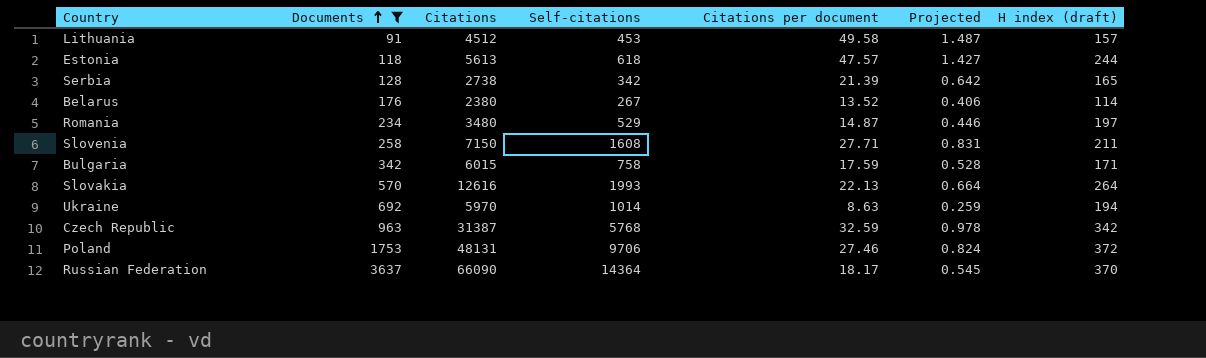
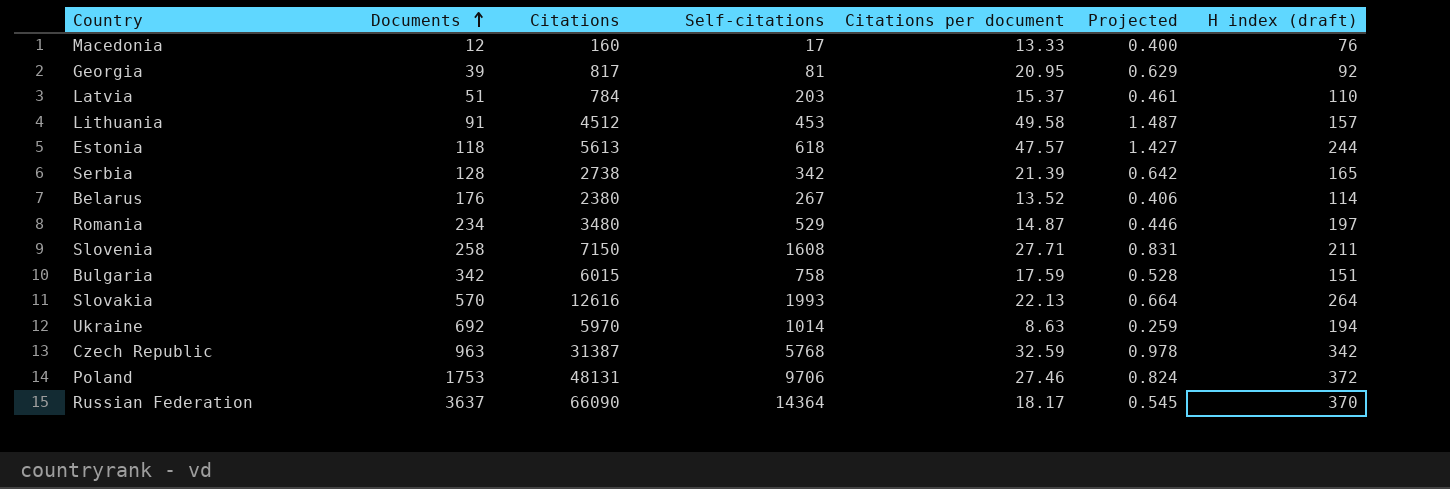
filter: Documents >= 91 -> none
Bulgaria | H index (draft): 171 -> 151

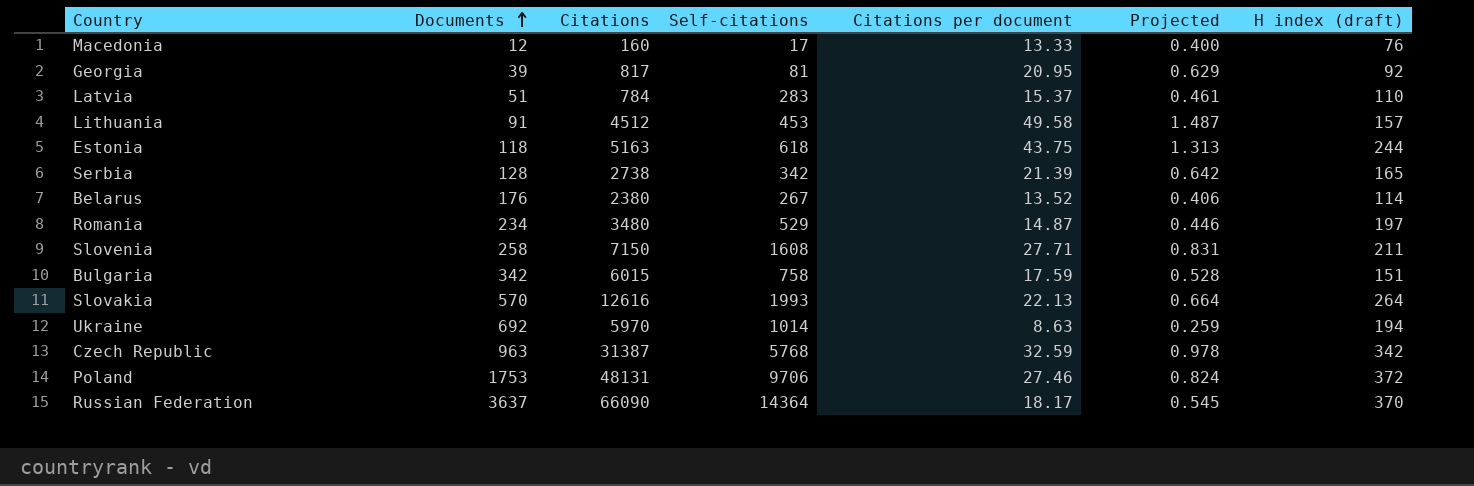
Latvia | Self-citations: 203 -> 283
Estonia | Citations: 5613 -> 5163
Estonia | Citations per document: 47.57 -> 43.75
Estonia | Projected: 1.427 -> 1.313

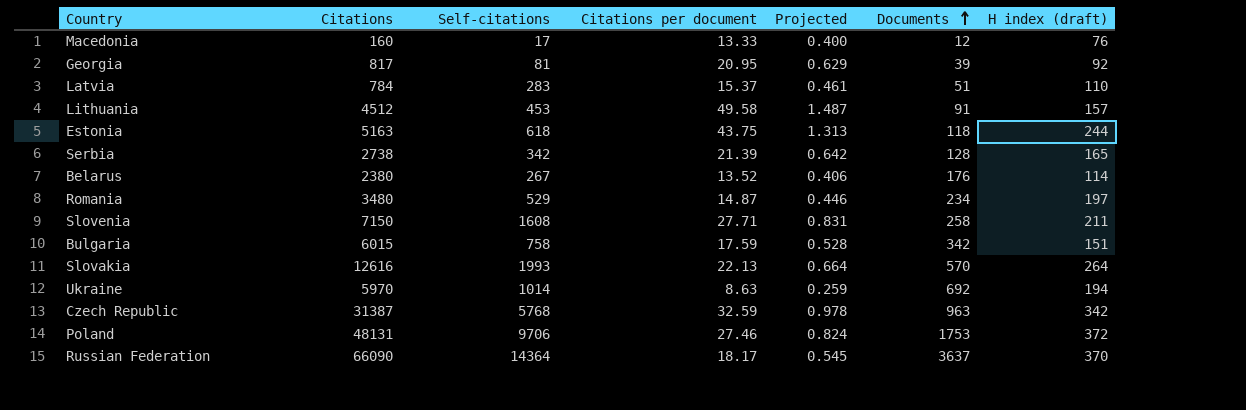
column Documents | position: 2 -> 6

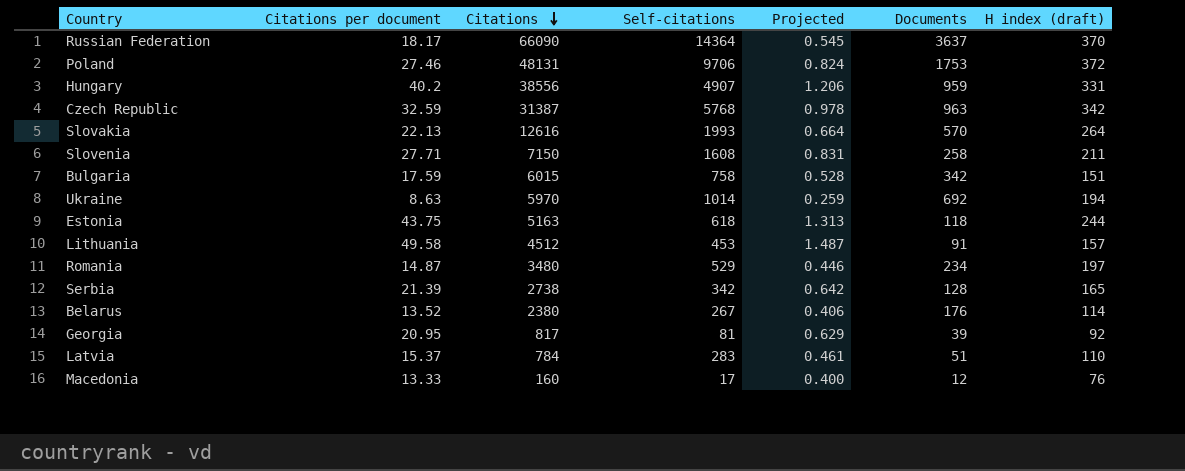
row order: Documents ascending -> Citations descending
column Citations per document | position: 4 -> 2
row Hungary: none -> 40.2 | 38556 | 4907 | 1.206 | 959 | 331

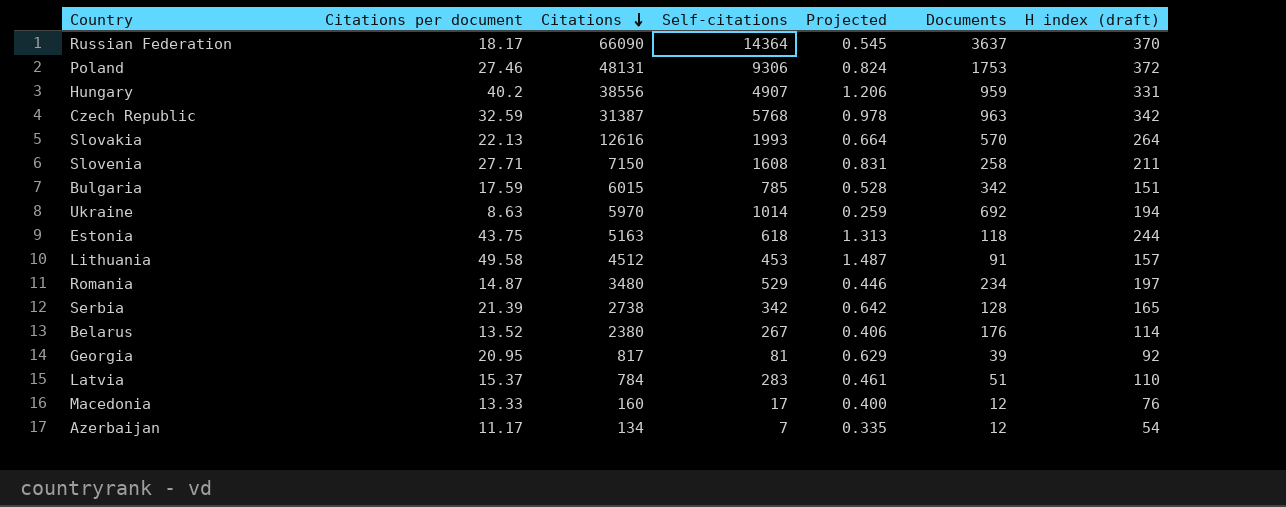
Poland | Self-citations: 9706 -> 9306
Bulgaria | Self-citations: 758 -> 785
row Azerbaijan: none -> 11.17 | 134 | 7 | 0.335 | 12 | 54

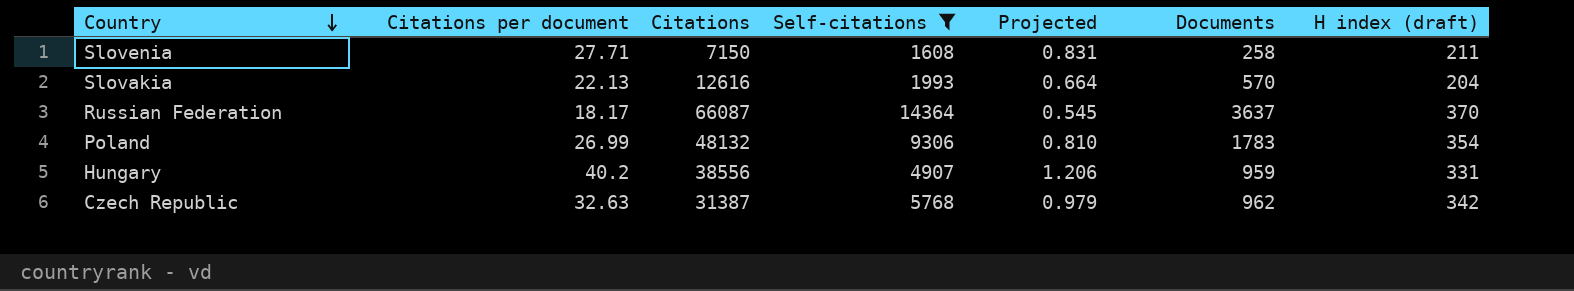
filter: none -> Self-citations >= 1608
row order: Citations descending -> Country descending
Slovakia | H index (draft): 264 -> 204
Russian Federation | Citations: 66090 -> 66087
Poland | Citations per document: 27.46 -> 26.99
Poland | Citations: 48131 -> 48132
Poland | Projected: 0.824 -> 0.810
Poland | Documents: 1753 -> 1783
Poland | H index (draft): 372 -> 354
Czech Republic | Citations per document: 32.59 -> 32.63
Czech Republic | Projected: 0.978 -> 0.979
Czech Republic | Documents: 963 -> 962

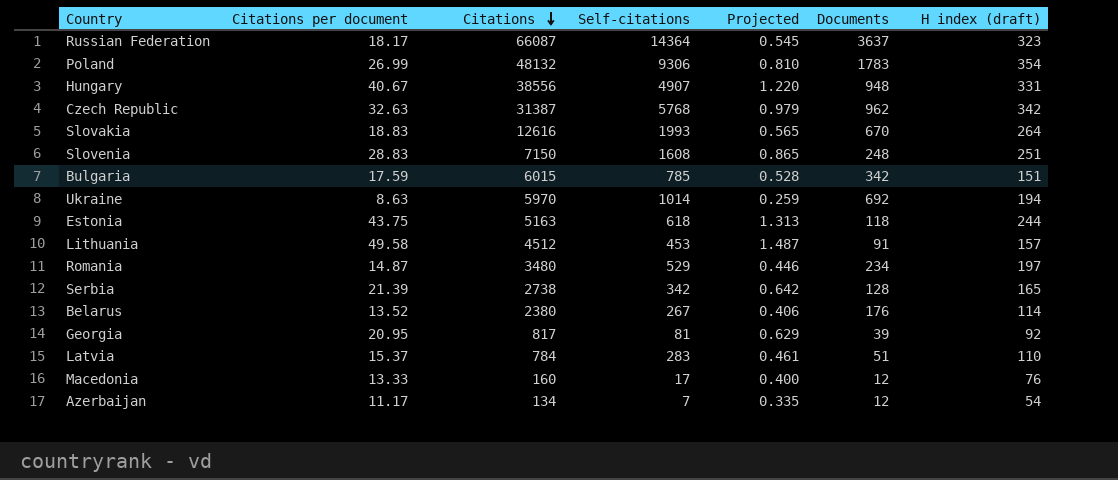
filter: Self-citations >= 1608 -> none
row order: Country descending -> Citations descending
Russian Federation | H index (draft): 370 -> 323
Hungary | Citations per document: 40.2 -> 40.67
Hungary | Projected: 1.206 -> 1.220
Hungary | Documents: 959 -> 948
Slovakia | Citations per document: 22.13 -> 18.83
Slovakia | Projected: 0.664 -> 0.565
Slovakia | Documents: 570 -> 670
Slovakia | H index (draft): 204 -> 264
Slovenia | Citations per document: 27.71 -> 28.83
Slovenia | Projected: 0.831 -> 0.865
Slovenia | Documents: 258 -> 248
Slovenia | H index (draft): 211 -> 251

